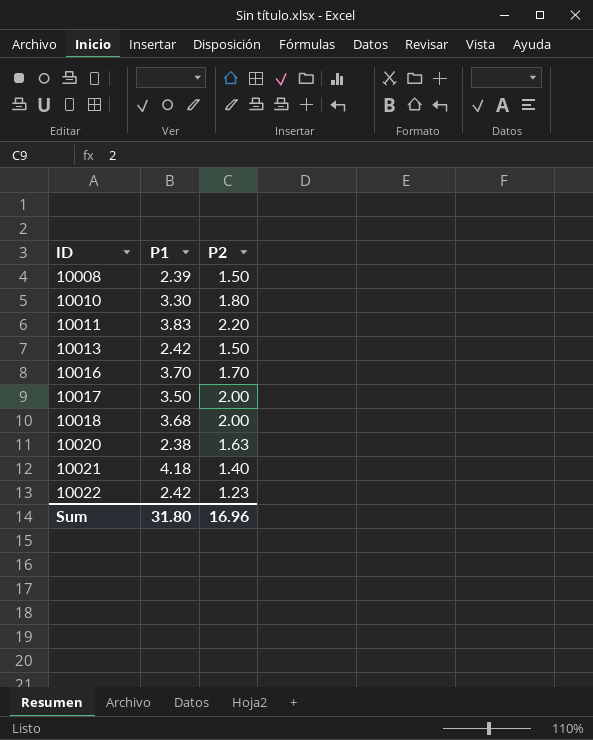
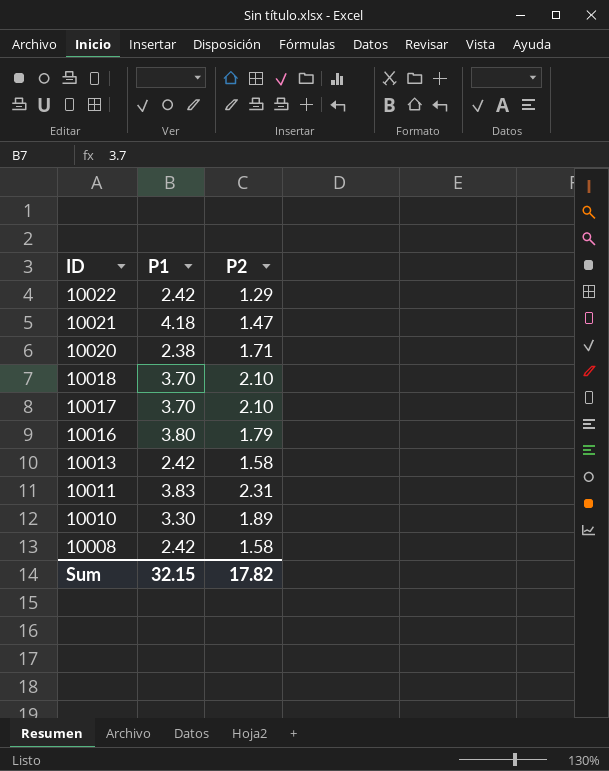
row order: ID ascending -> ID descending
10022 | P2: 1.23 -> 1.29
10021 | P2: 1.40 -> 1.47
10020 | P2: 1.63 -> 1.71
10018 | P1: 3.68 -> 3.70
10018 | P2: 2.00 -> 2.10
10017 | P1: 3.50 -> 3.70
10017 | P2: 2.00 -> 2.10
10016 | P1: 3.70 -> 3.80
10016 | P2: 1.70 -> 1.79
10013 | P2: 1.50 -> 1.58
10011 | P2: 2.20 -> 2.31
10010 | P2: 1.80 -> 1.89
10008 | P1: 2.39 -> 2.42
10008 | P2: 1.50 -> 1.58
Sum | P1: 31.80 -> 32.15
Sum | P2: 16.96 -> 17.82

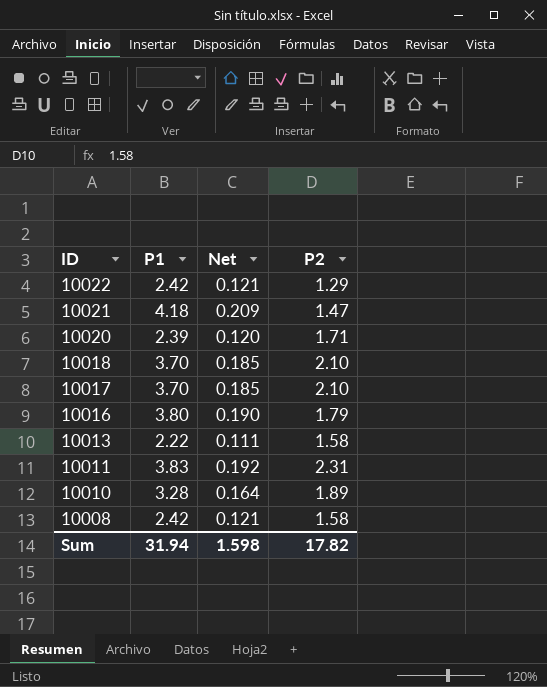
column Net | formula: none -> [P1] * 0.05
10020 | P1: 2.38 -> 2.39
10013 | P1: 2.42 -> 2.22
10010 | P1: 3.30 -> 3.28
Sum | P1: 32.15 -> 31.94

